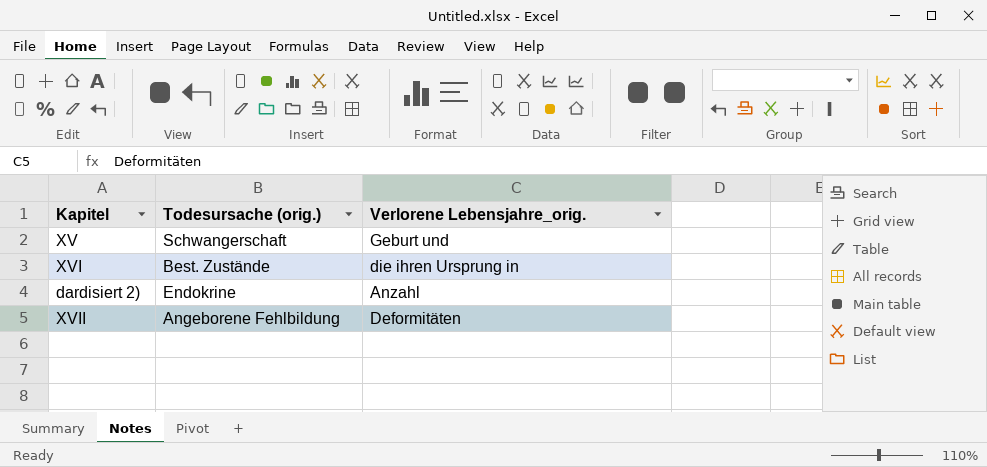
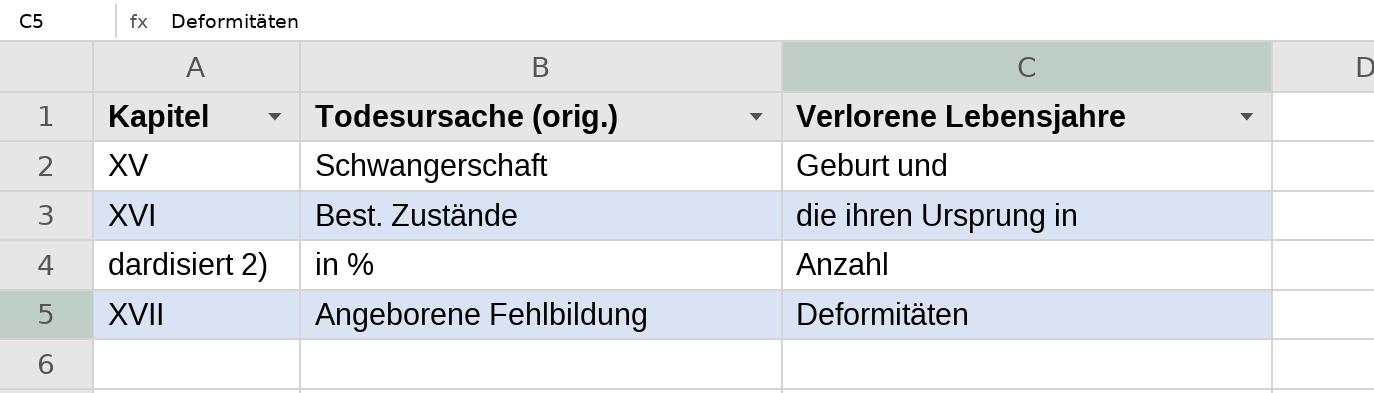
column name: Verlorene Lebensjahre_orig. -> Verlorene Lebensjahre
dardisiert 2) | Todesursache (orig.): Endokrine -> in %

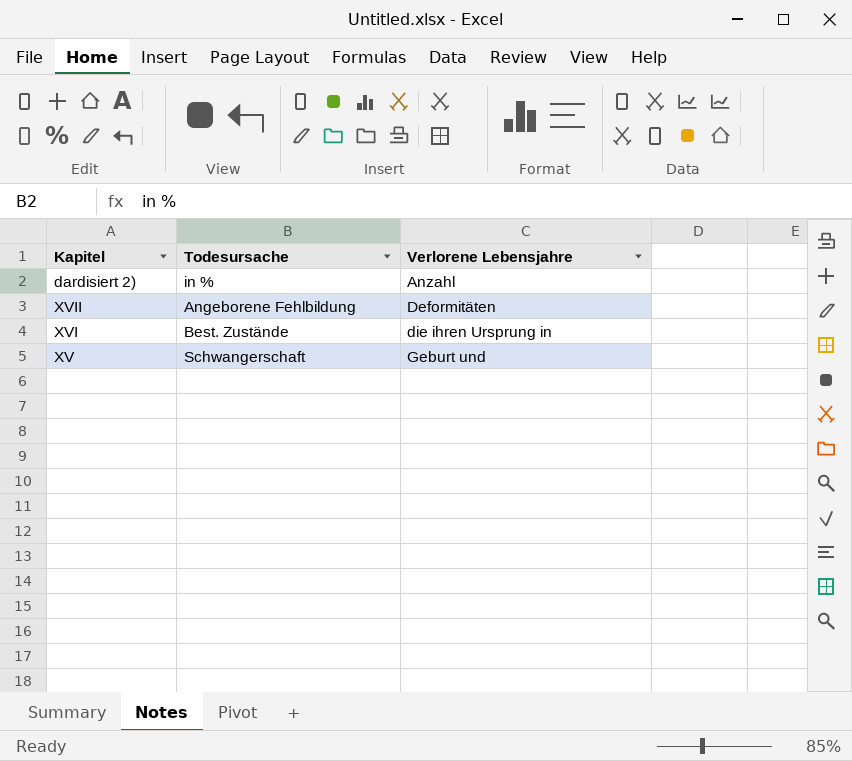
row order: none -> Verlorene Lebensjahre ascending
column name: Todesursache (orig.) -> Todesursache

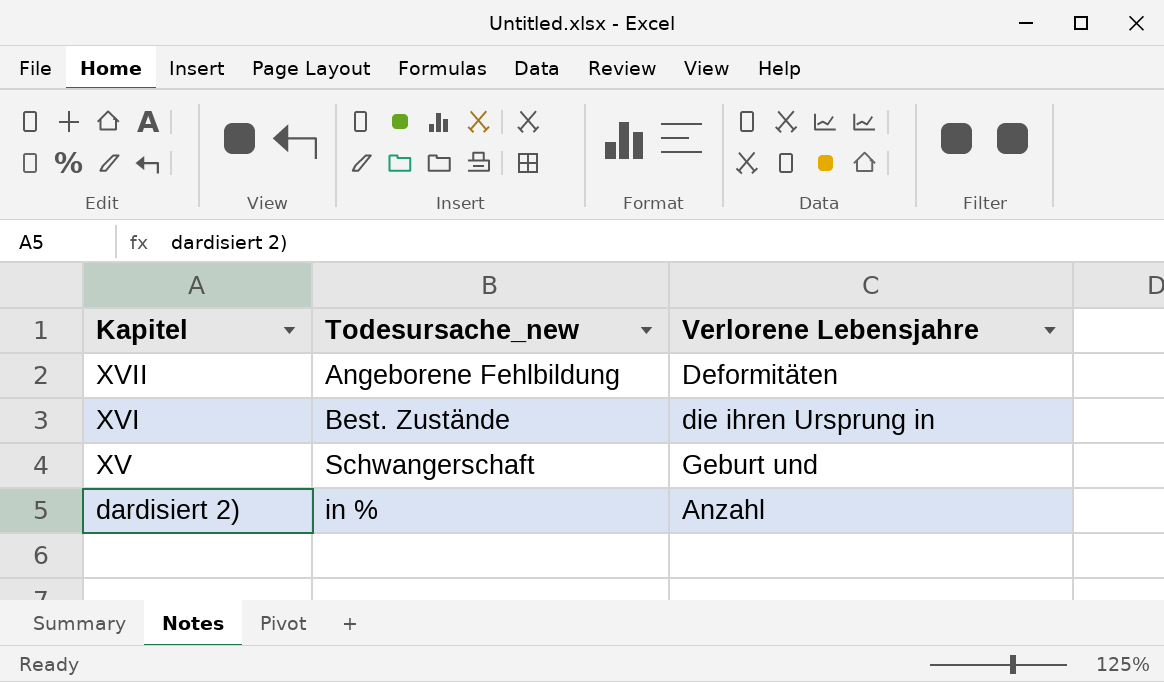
row order: Verlorene Lebensjahre ascending -> Kapitel descending
column name: Todesursache -> Todesursache_new

